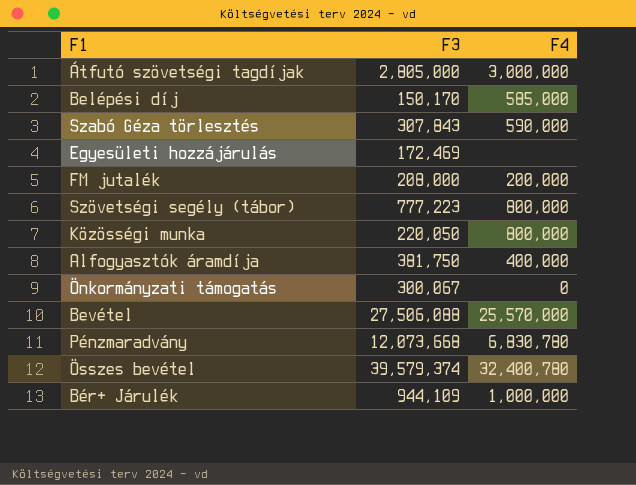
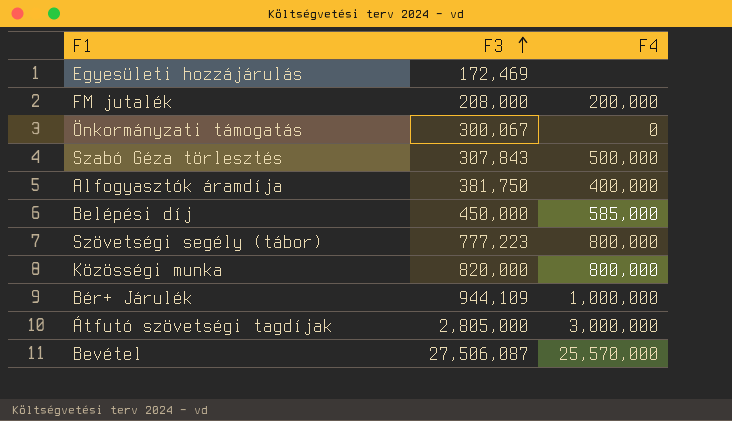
row order: none -> F3 ascending
row Pénzmaradvány: 12,073,668 | 6,830,780 -> none
row Összes bevétel: 39,579,374 | 32,400,780 -> none
Szabó Géza törlesztés | F4: 590,000 -> 500,000
Belépési díj | F3: 150,170 -> 450,000
Közösségi munka | F3: 220,050 -> 820,000
Bevétel | F3: 27,506,088 -> 27,506,087

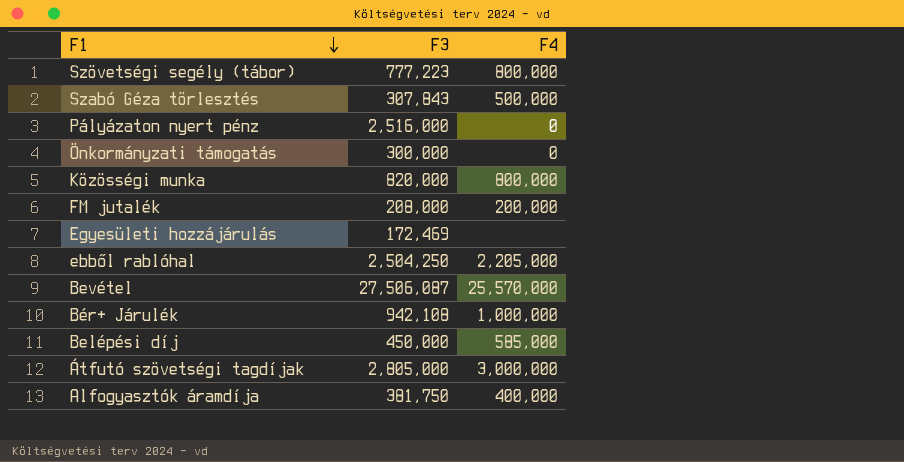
row order: F3 ascending -> F1 descending
row Pályázaton nyert pénz: none -> 2,516,000 | 0
Önkormányzati támogatás | F3: 300,067 -> 300,000
row ebből rablóhal: none -> 2,504,250 | 2,205,000
Bér+ Járulék | F3: 944,109 -> 942,108

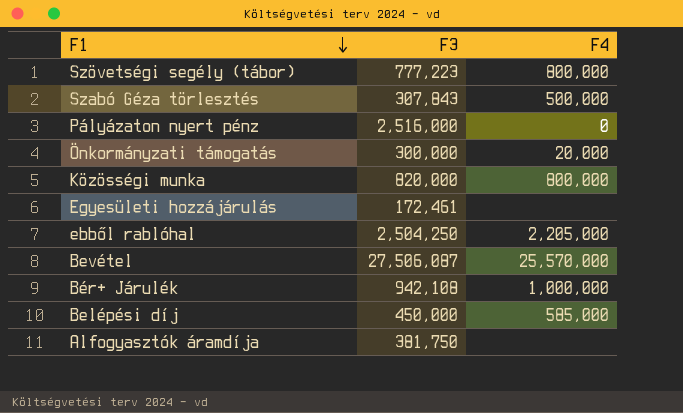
row FM jutalék: 208,000 | 200,000 -> none
row Átfutó szövetségi tagdíjak: 2,805,000 | 3,000,000 -> none
Önkormányzati támogatás | F4: 0 -> 20,000
Egyesületi hozzájárulás | F3: 172,469 -> 172,461
Alfogyasztók áramdíja | F4: 400,000 -> none

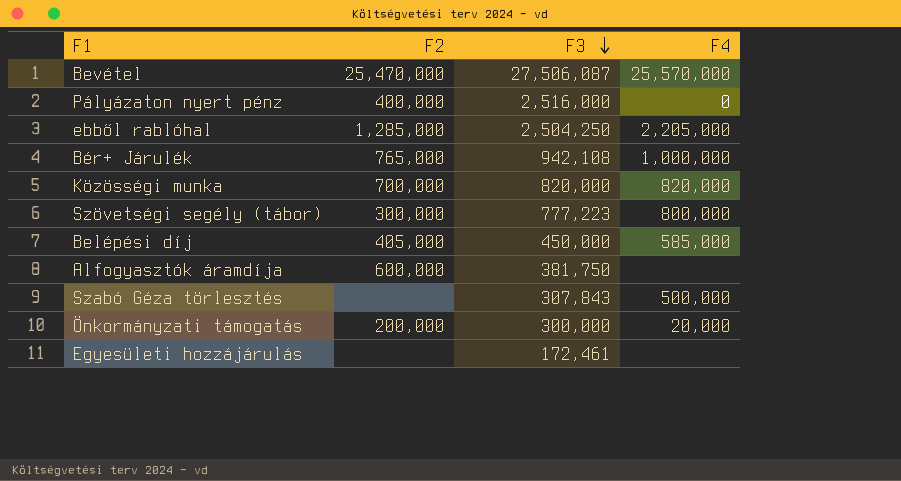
row order: F1 descending -> F3 descending
column F2 | position: none -> 2
Közösségi munka | F4: 800,000 -> 820,000

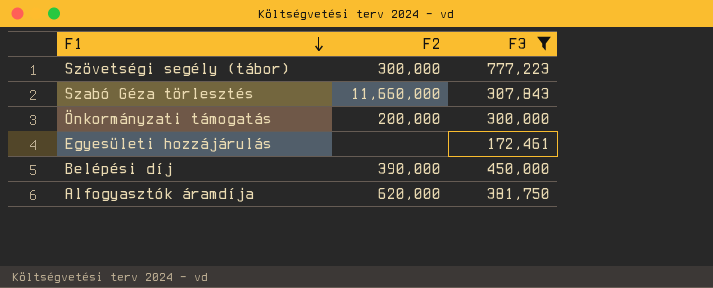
filter: none -> F3 <= 777,223
row order: F3 descending -> F1 descending
column F4 | position: 4 -> none
Szabó Géza törlesztés | F2: none -> 11,660,000
Belépési díj | F2: 405,000 -> 390,000
Alfogyasztók áramdíja | F2: 600,000 -> 620,000

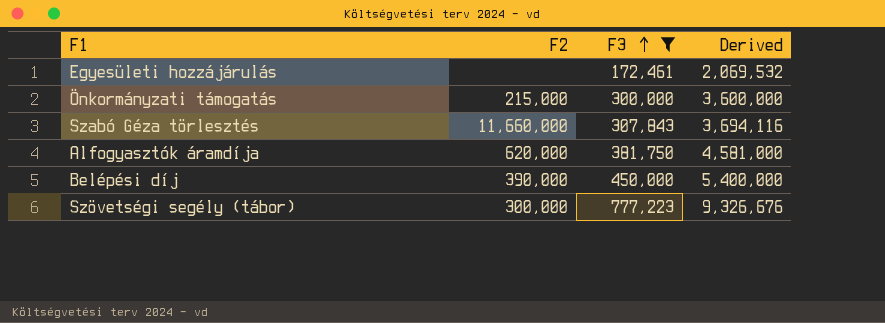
row order: F1 descending -> F3 ascending
column Derived | formula: none -> [F3] * 12
Önkormányzati támogatás | F2: 200,000 -> 215,000

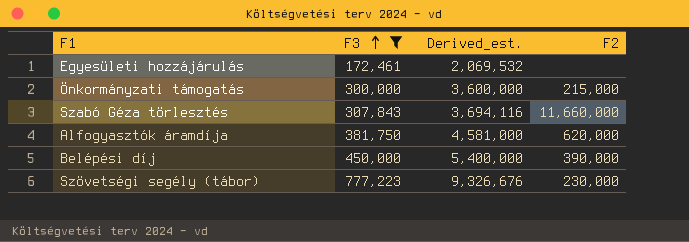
column name: Derived -> Derived_est.
column F2 | position: 2 -> 4
Szövetségi segély (tábor) | F2: 300,000 -> 230,000

